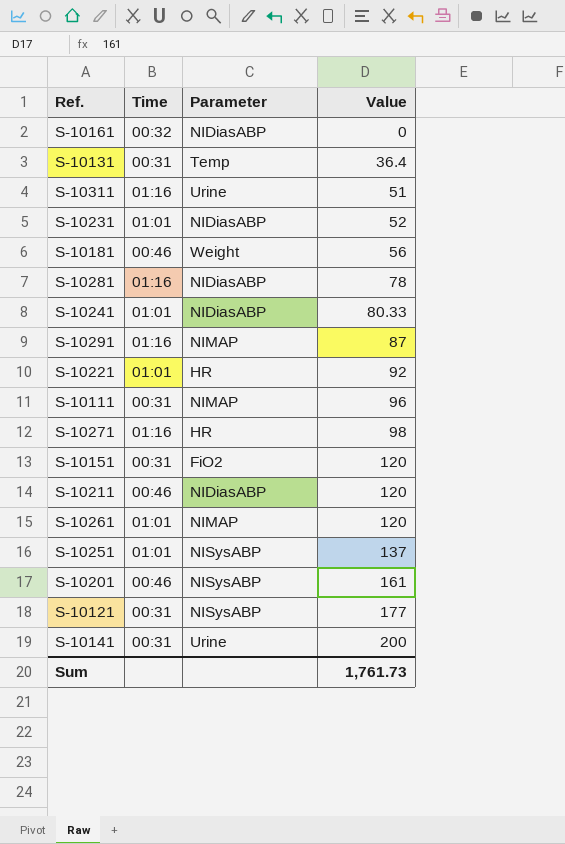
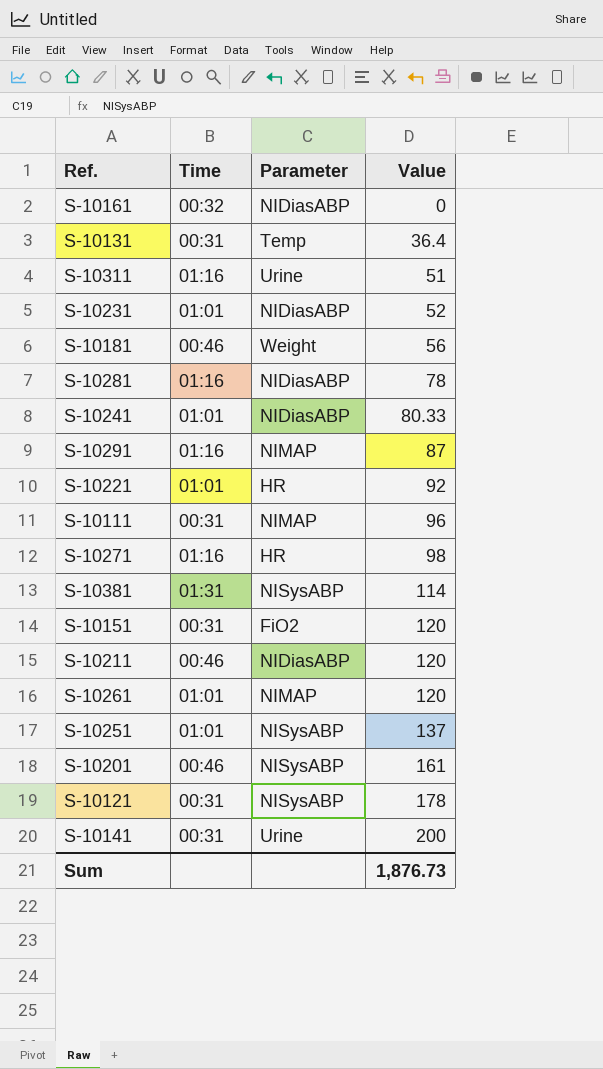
row S-10381: none -> 01:31 | NISysABP | 114
S-10121 | Value: 177 -> 178
Sum | Value: 1,761.73 -> 1,876.73

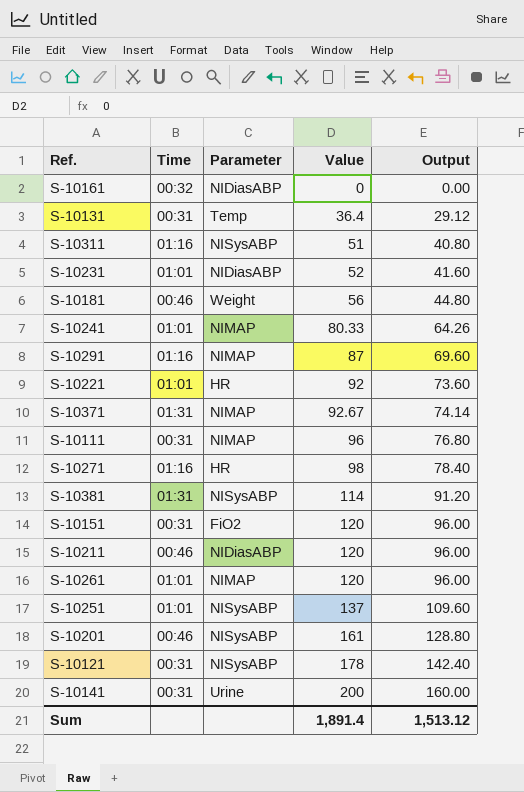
column Output | formula: none -> [Value] * 0.8
row S-10281: 01:16 | NIDiasABP | 78 -> none
S-10311 | Parameter: Urine -> NISysABP
S-10241 | Parameter: NIDiasABP -> NIMAP
row S-10371: none -> 01:31 | NIMAP | 92.67 | 74.14
Sum | Value: 1,876.73 -> 1,891.4

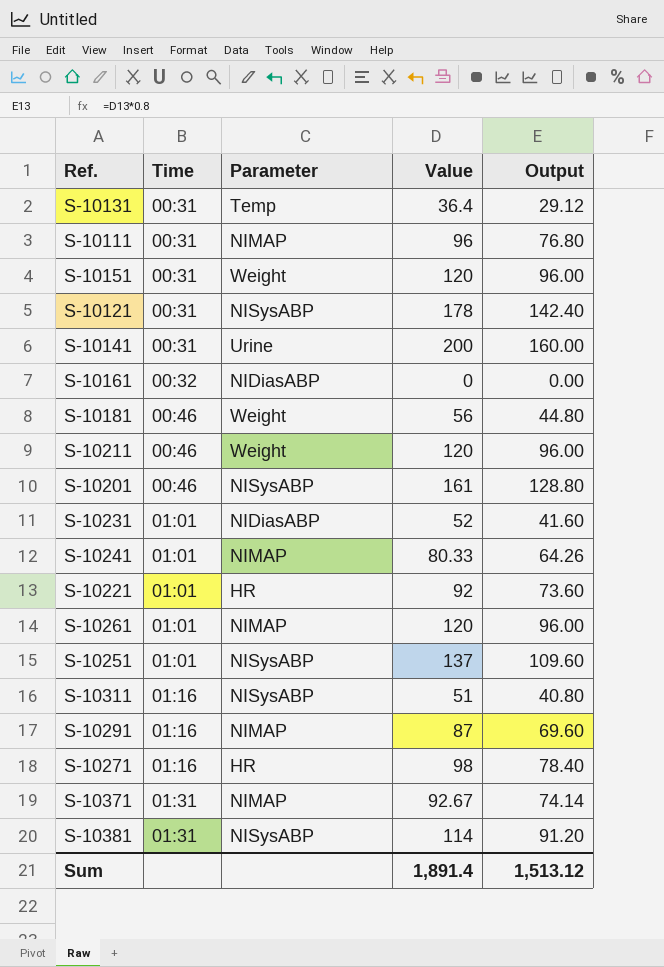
row order: Value ascending -> Time ascending
S-10151 | Parameter: FiO2 -> Weight
S-10211 | Parameter: NIDiasABP -> Weight

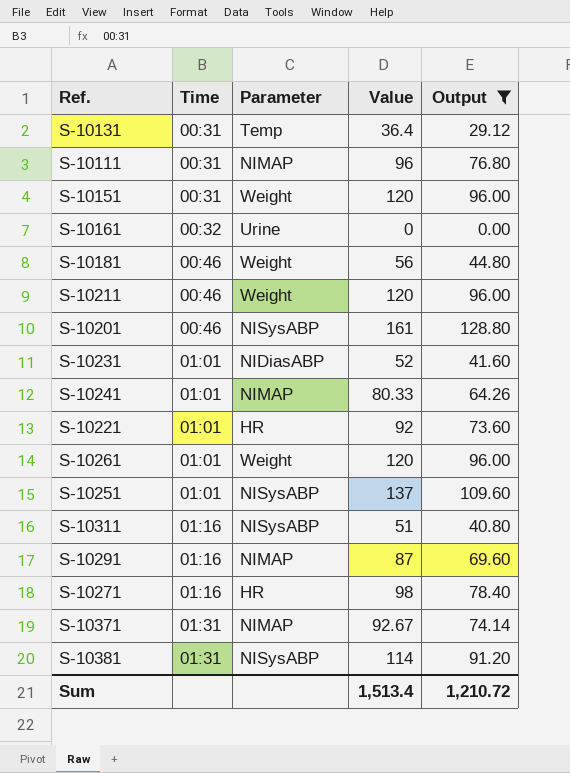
filter: none -> Output <= 128.80
S-10161 | Parameter: NIDiasABP -> Urine
S-10261 | Parameter: NIMAP -> Weight
Sum | Value: 1,891.4 -> 1,513.4
Sum | Output: 1,513.12 -> 1,210.72

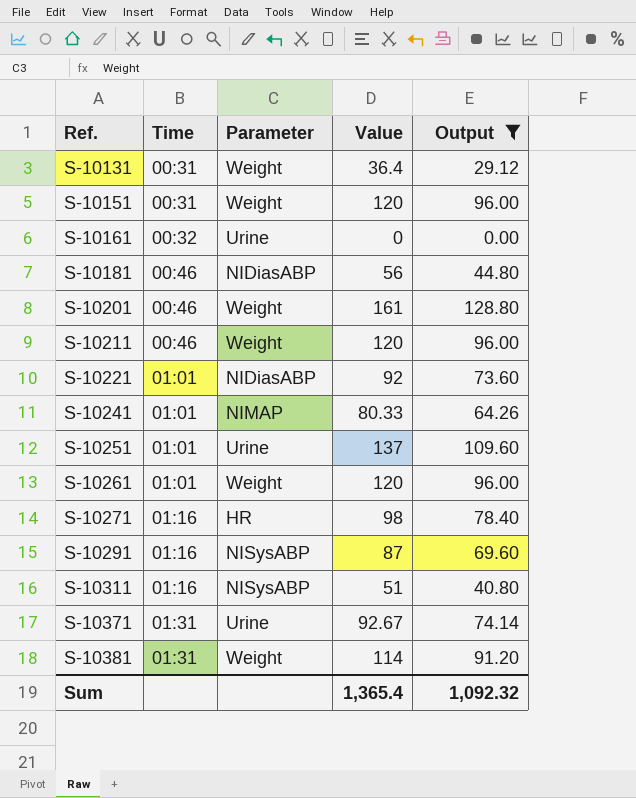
row order: Time ascending -> Ref. ascending
row S-10111: 00:31 | NIMAP | 96 | 76.80 -> none
row S-10231: 01:01 | NIDiasABP | 52 | 41.60 -> none
S-10131 | Parameter: Temp -> Weight
S-10181 | Parameter: Weight -> NIDiasABP
S-10201 | Parameter: NISysABP -> Weight
S-10221 | Parameter: HR -> NIDiasABP
S-10251 | Parameter: NISysABP -> Urine
S-10291 | Parameter: NIMAP -> NISysABP
S-10371 | Parameter: NIMAP -> Urine
S-10381 | Parameter: NISysABP -> Weight
Sum | Value: 1,513.4 -> 1,365.4
Sum | Output: 1,210.72 -> 1,092.32

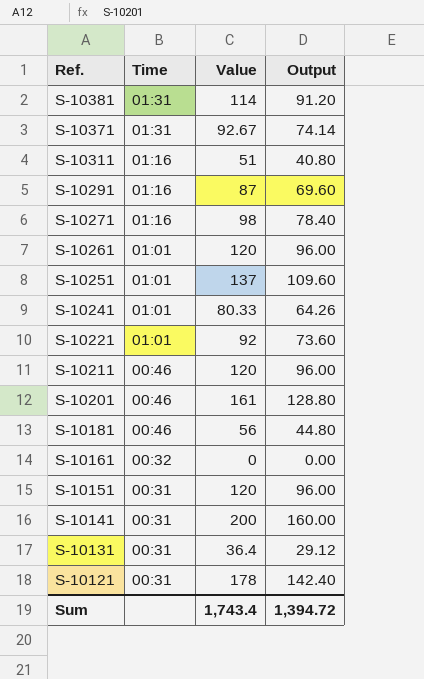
filter: Output <= 128.80 -> none
row order: Ref. ascending -> Ref. descending
column Parameter | position: 3 -> none
Sum | Value: 1,365.4 -> 1,743.4
Sum | Output: 1,092.32 -> 1,394.72

